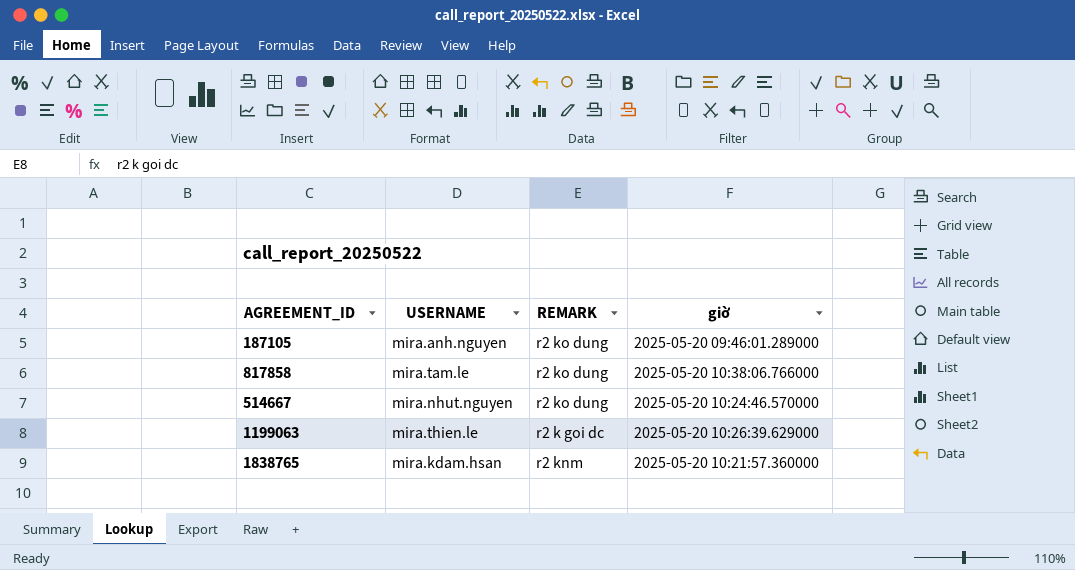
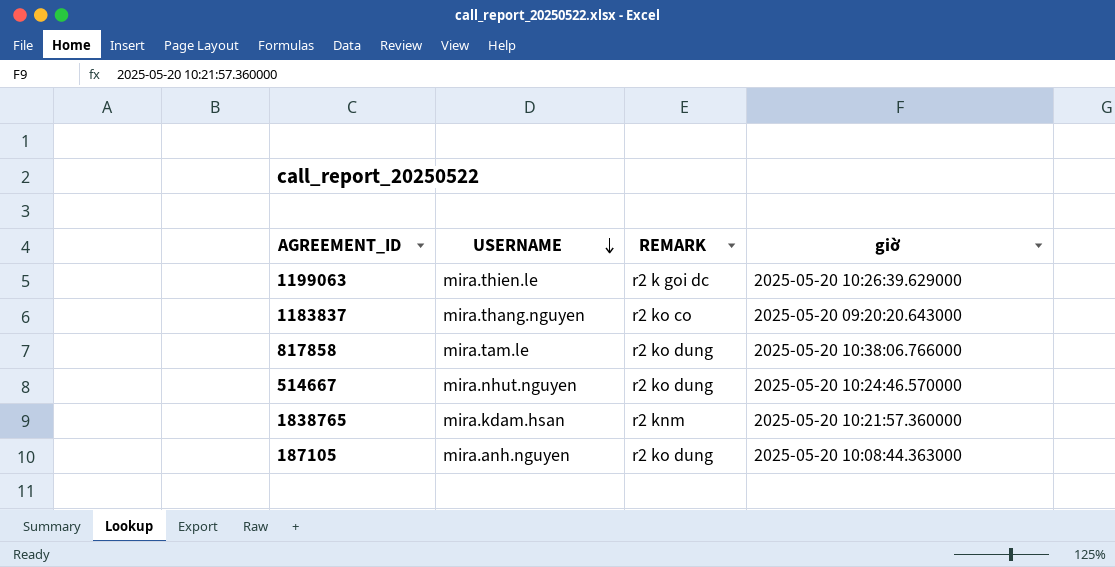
row order: none -> USERNAME descending
row 1183837: none -> mira.thang.nguyen | r2 ko co | 2025-05-20 09:20:20.643000
187105 | giờ: 2025-05-20 09:46:01.289000 -> 2025-05-20 10:08:44.363000

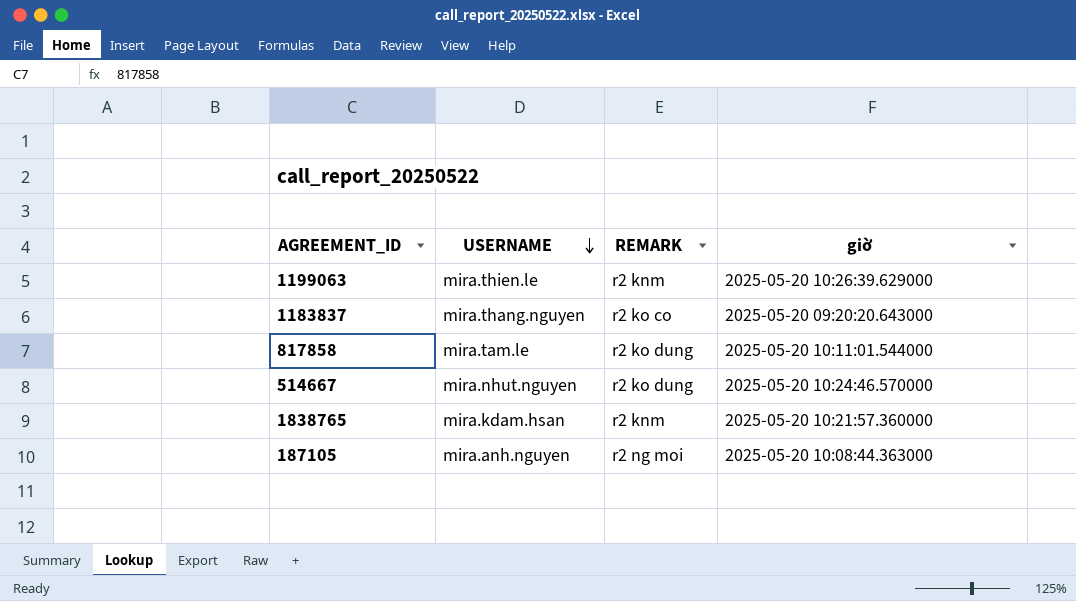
1199063 | REMARK: r2 k goi dc -> r2 knm
817858 | giờ: 2025-05-20 10:38:06.766000 -> 2025-05-20 10:11:01.544000
187105 | REMARK: r2 ko dung -> r2 ng moi

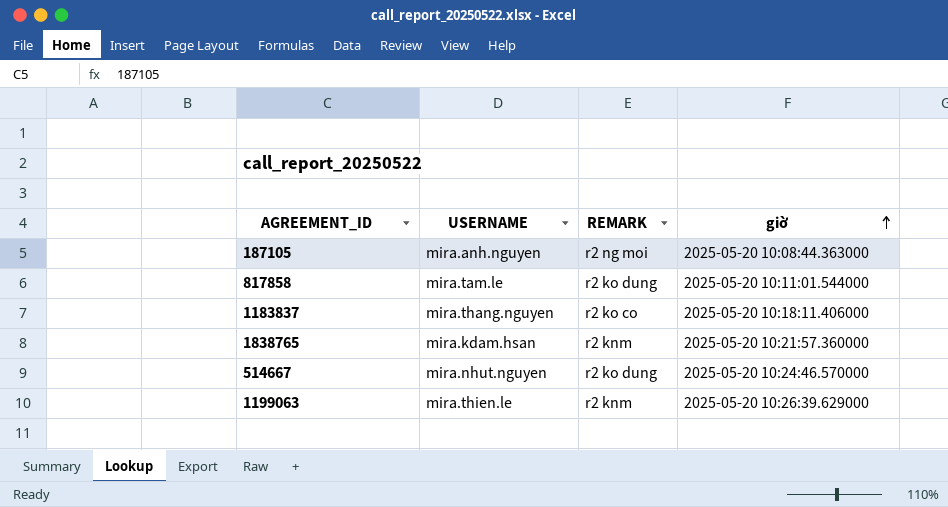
row order: USERNAME descending -> giờ ascending
1183837 | giờ: 2025-05-20 09:20:20.643000 -> 2025-05-20 10:18:11.406000

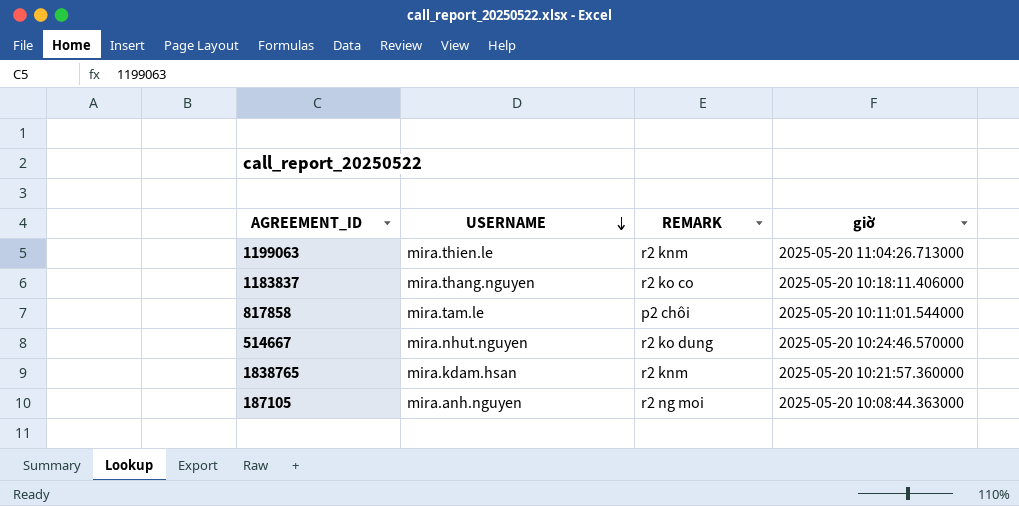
row order: giờ ascending -> USERNAME descending
1199063 | giờ: 2025-05-20 10:26:39.629000 -> 2025-05-20 11:04:26.713000
817858 | REMARK: r2 ko dung -> p2 chôi

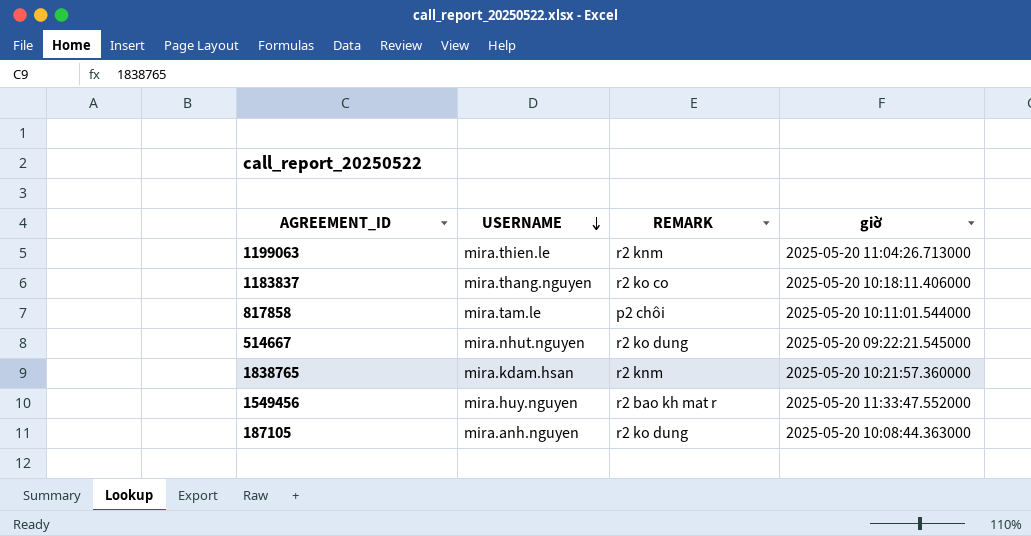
514667 | giờ: 2025-05-20 10:24:46.570000 -> 2025-05-20 09:22:21.545000
row 1549456: none -> mira.huy.nguyen | r2 bao kh mat r | 2025-05-20 11:33:47.552000
187105 | REMARK: r2 ng moi -> r2 ko dung

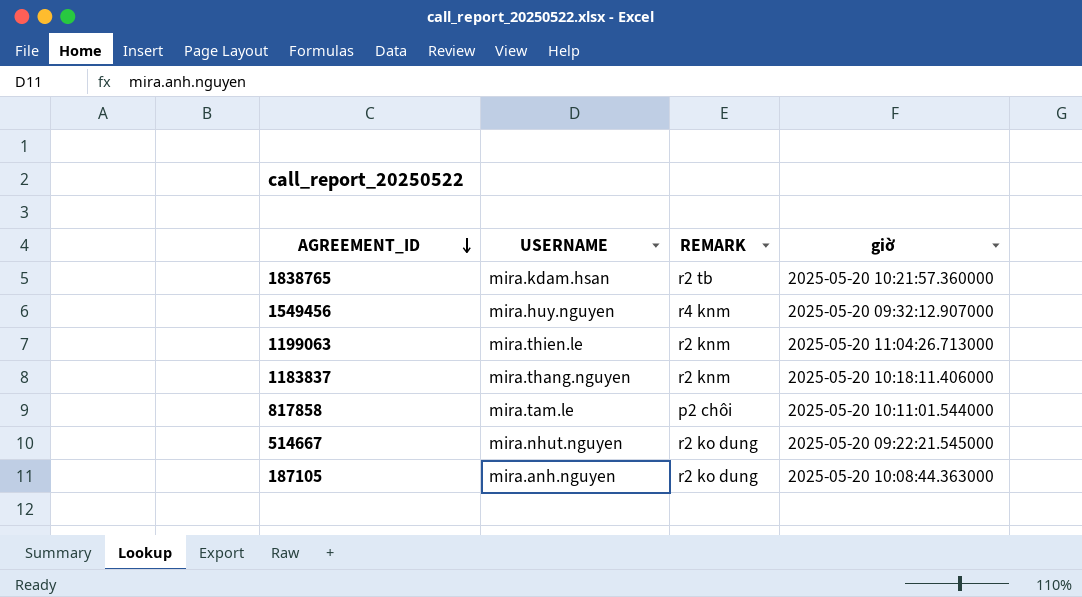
row order: USERNAME descending -> AGREEMENT_ID descending
1838765 | REMARK: r2 knm -> r2 tb
1549456 | REMARK: r2 bao kh mat r -> r4 knm
1549456 | giờ: 2025-05-20 11:33:47.552000 -> 2025-05-20 09:32:12.907000
1183837 | REMARK: r2 ko co -> r2 knm

